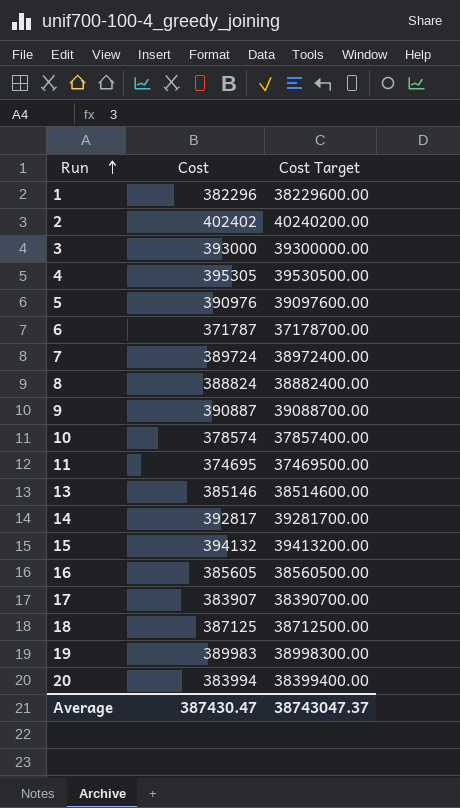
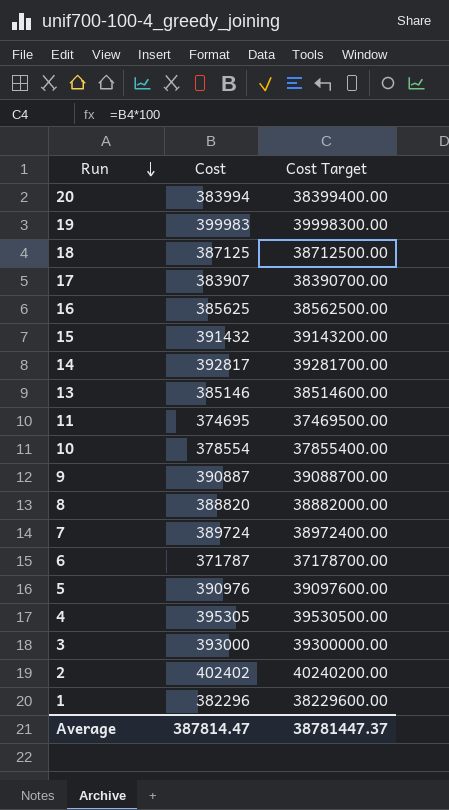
row order: Run ascending -> Run descending
19 | Cost: 389983 -> 399983
19 | Cost Target: 38998300.00 -> 39998300.00
16 | Cost: 385605 -> 385625
16 | Cost Target: 38560500.00 -> 38562500.00
15 | Cost: 394132 -> 391432
15 | Cost Target: 39413200.00 -> 39143200.00
10 | Cost: 378574 -> 378554
10 | Cost Target: 37857400.00 -> 37855400.00
8 | Cost: 388824 -> 388820
8 | Cost Target: 38882400.00 -> 38882000.00
Average | Cost: 387430.47 -> 387814.47
Average | Cost Target: 38743047.37 -> 38781447.37

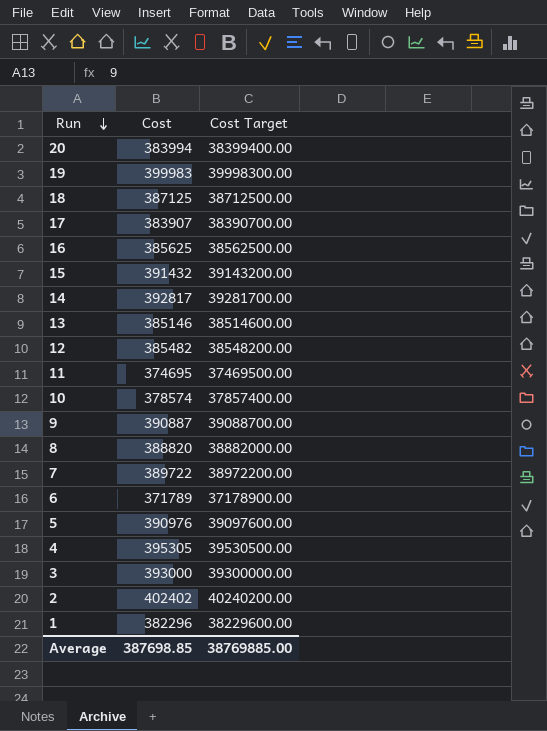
row 12: none -> 385482 | 38548200.00
10 | Cost: 378554 -> 378574
10 | Cost Target: 37855400.00 -> 37857400.00
7 | Cost: 389724 -> 389722
7 | Cost Target: 38972400.00 -> 38972200.00
6 | Cost: 371787 -> 371789
6 | Cost Target: 37178700.00 -> 37178900.00
Average | Cost: 387814.47 -> 387698.85
Average | Cost Target: 38781447.37 -> 38769885.00

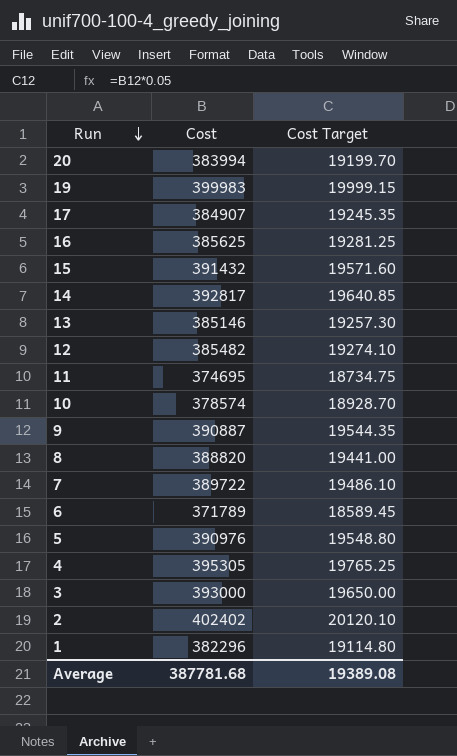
column Cost Target | formula: [Cost] * 100 -> [Cost] * 0.05
row 18: 387125 | 38712500.00 -> none
17 | Cost: 383907 -> 384907
Average | Cost: 387698.85 -> 387781.68
Average | Cost Target: 38769885.00 -> 19389.08

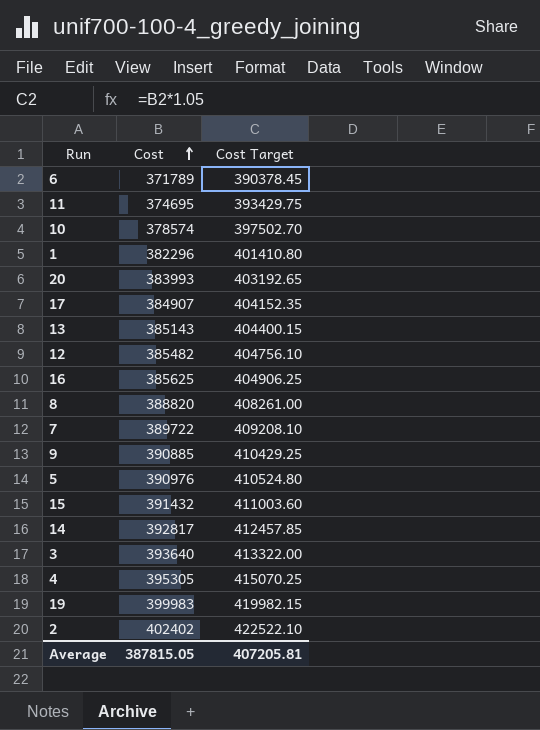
row order: Run descending -> Cost ascending
column Cost Target | formula: [Cost] * 0.05 -> [Cost] * 1.05
20 | Cost: 383994 -> 383993
13 | Cost: 385146 -> 385143
9 | Cost: 390887 -> 390885
3 | Cost: 393000 -> 393640
Average | Cost: 387781.68 -> 387815.05
Average | Cost Target: 19389.08 -> 407205.81

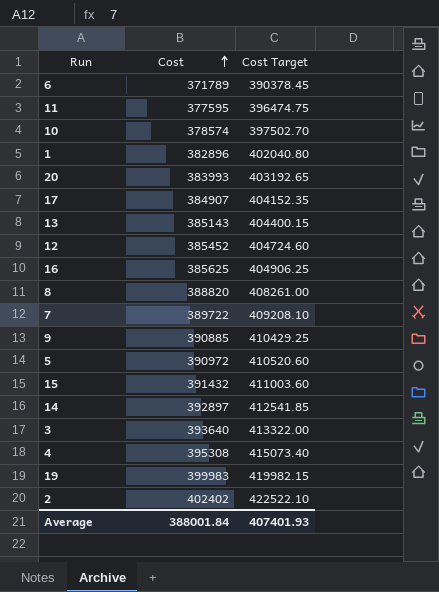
11 | Cost: 374695 -> 377595
11 | Cost Target: 393429.75 -> 396474.75
1 | Cost: 382296 -> 382896
1 | Cost Target: 401410.80 -> 402040.80
12 | Cost: 385482 -> 385452
12 | Cost Target: 404756.10 -> 404724.60
5 | Cost: 390976 -> 390972
5 | Cost Target: 410524.80 -> 410520.60
14 | Cost: 392817 -> 392897
14 | Cost Target: 412457.85 -> 412541.85
4 | Cost: 395305 -> 395308
4 | Cost Target: 415070.25 -> 415073.40
Average | Cost: 387815.05 -> 388001.84
Average | Cost Target: 407205.81 -> 407401.93

